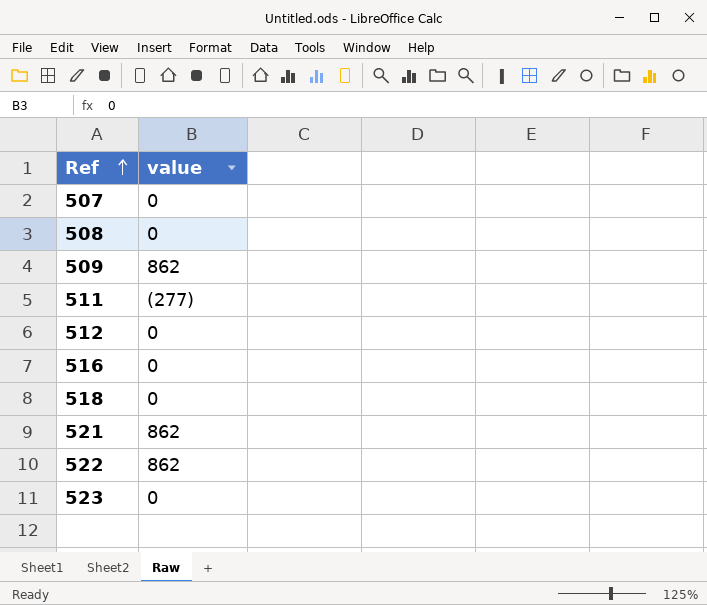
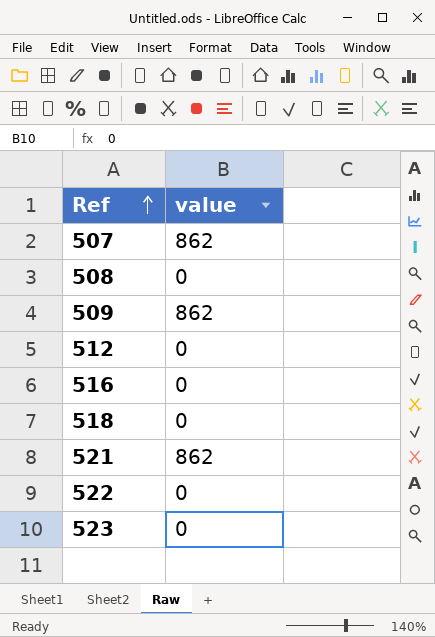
row 511: (277) -> none
507 | value: 0 -> 862
522 | value: 862 -> 0

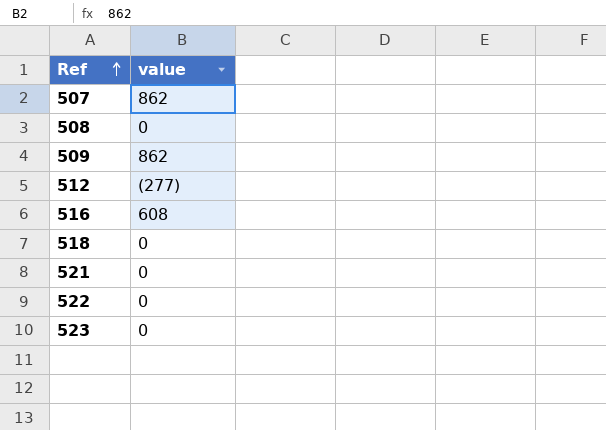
512 | value: 0 -> (277)
516 | value: 0 -> 608
521 | value: 862 -> 0

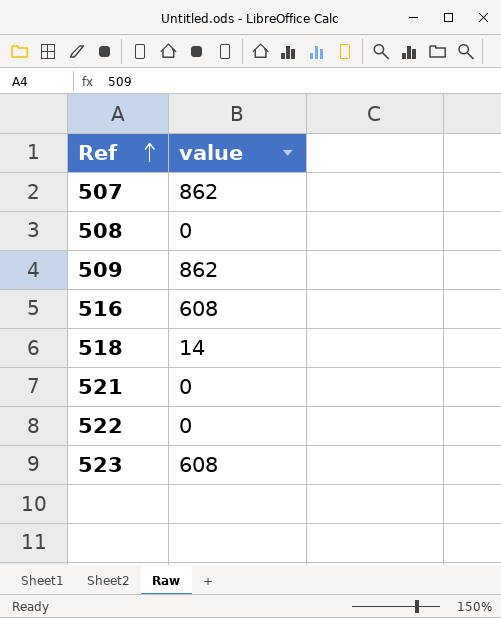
row 512: (277) -> none
518 | value: 0 -> 14
523 | value: 0 -> 608

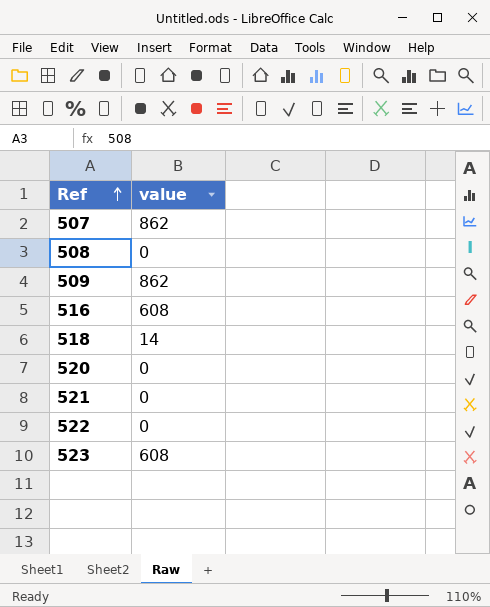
row 520: none -> 0

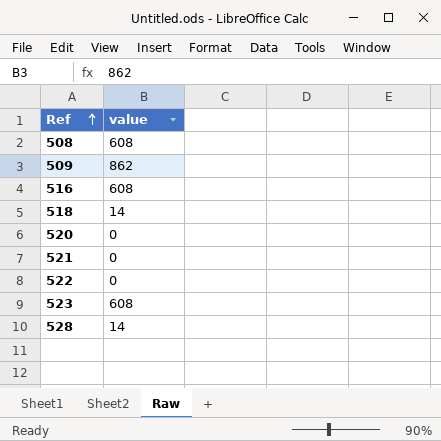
row 507: 862 -> none
508 | value: 0 -> 608
row 528: none -> 14

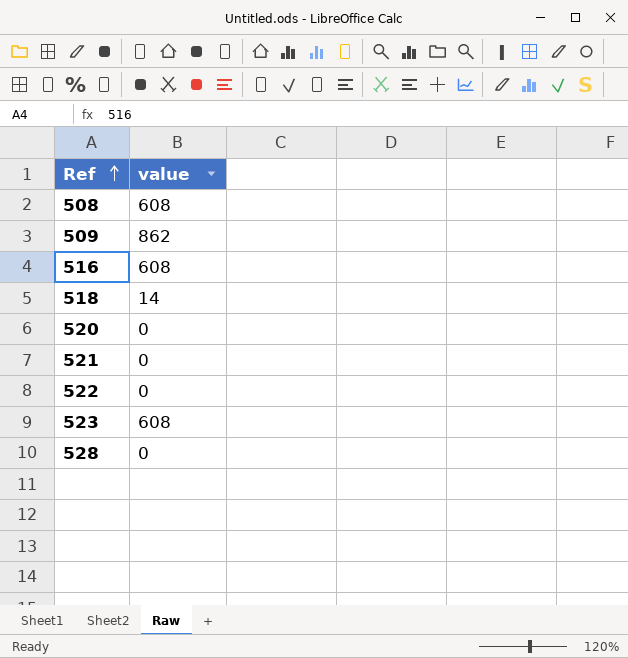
528 | value: 14 -> 0

